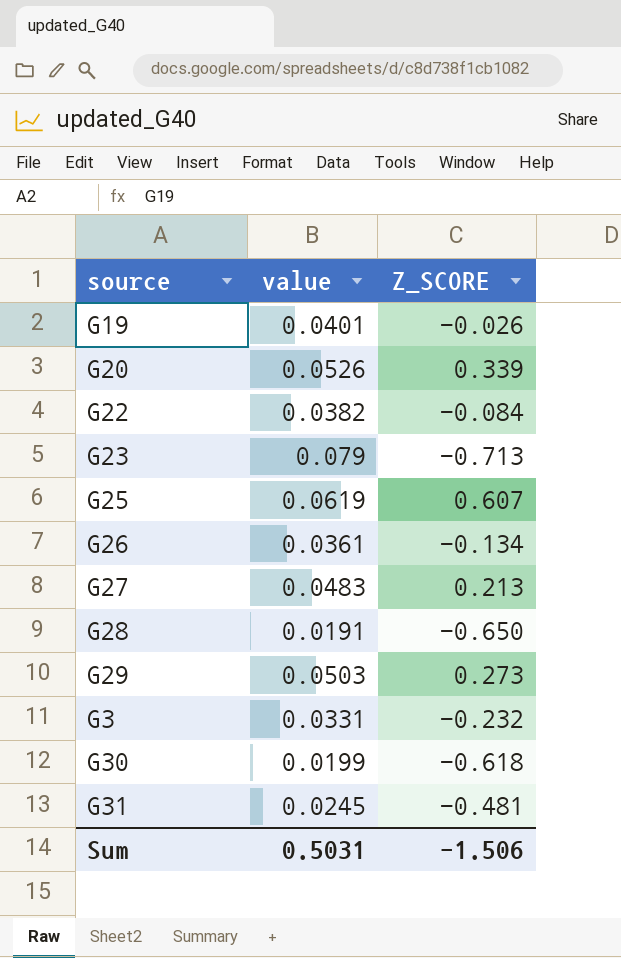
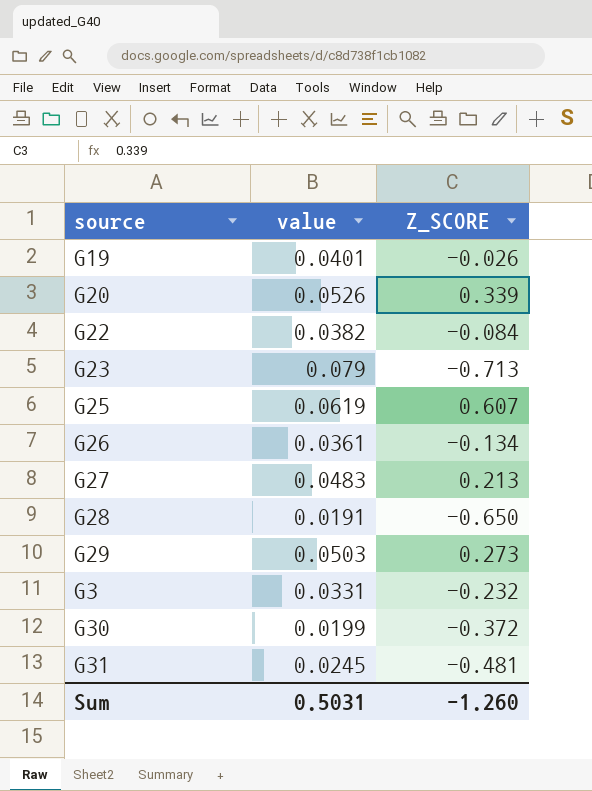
G30 | Z_SCORE: -0.618 -> -0.372
Sum | Z_SCORE: -1.506 -> -1.260

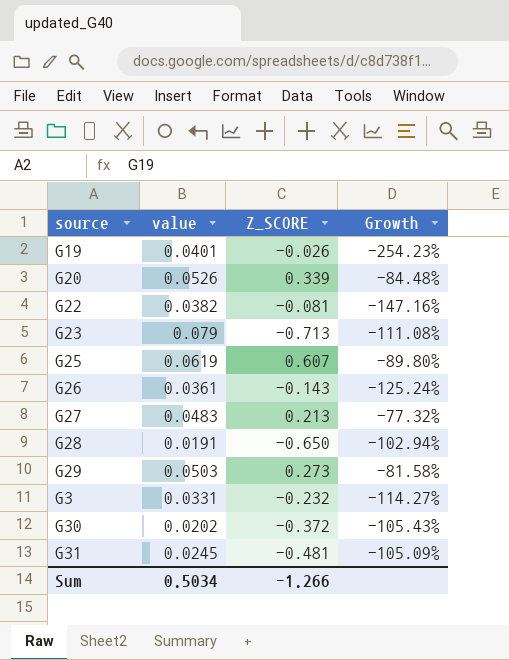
column Growth | formula: none -> ([value] - [Z_SCORE]) / [Z_SCORE]
G22 | Z_SCORE: -0.084 -> -0.081
G26 | Z_SCORE: -0.134 -> -0.143
G30 | value: 0.0199 -> 0.0202
Sum | value: 0.5031 -> 0.5034
Sum | Z_SCORE: -1.260 -> -1.266

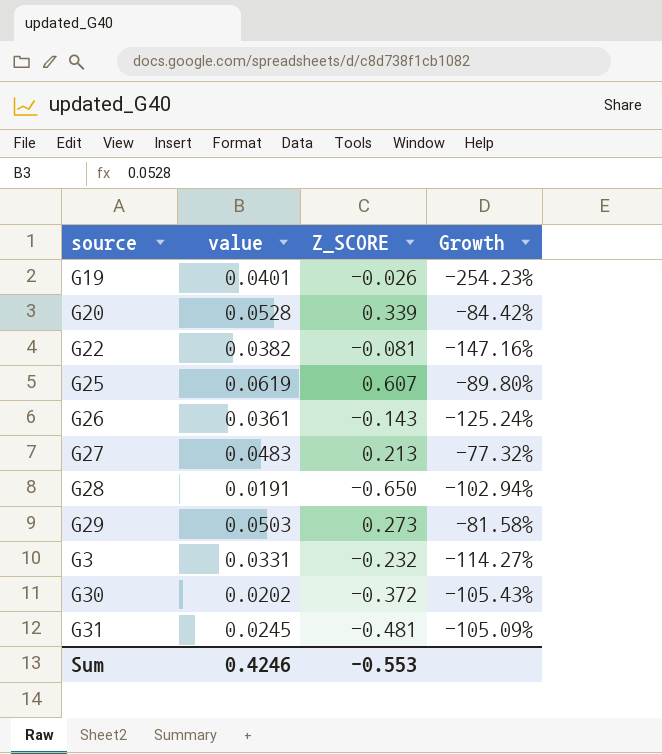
row G23: 0.079 | -0.713 | -111.08% -> none
G20 | value: 0.0526 -> 0.0528
G20 | Growth: -84.48% -> -84.42%
Sum | value: 0.5034 -> 0.4246
Sum | Z_SCORE: -1.266 -> -0.553

